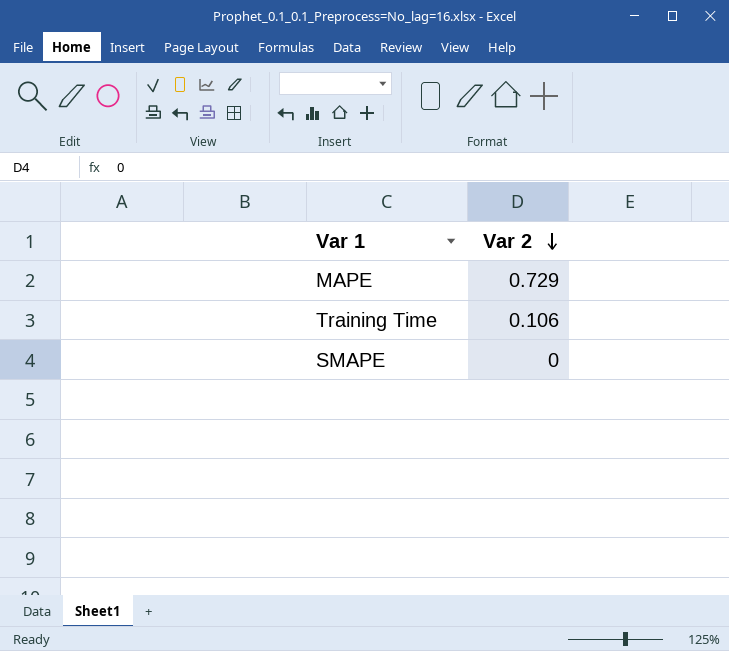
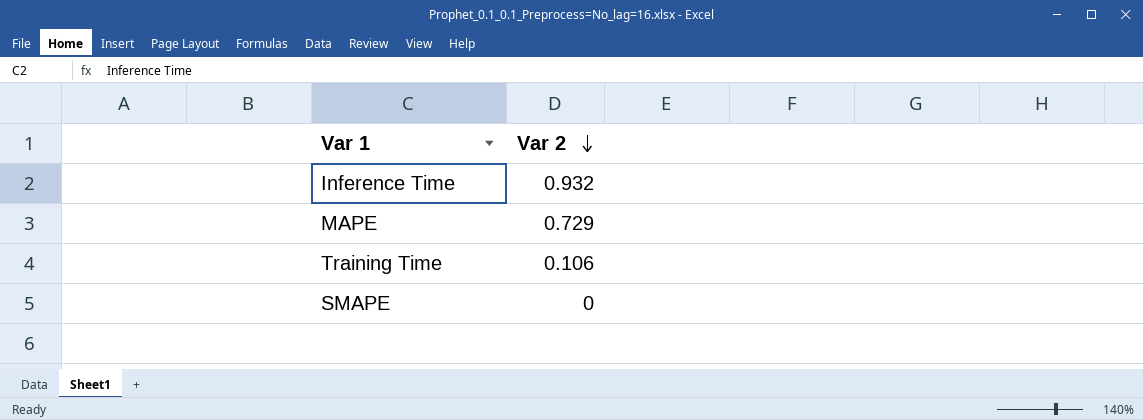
row Inference Time: none -> 0.932

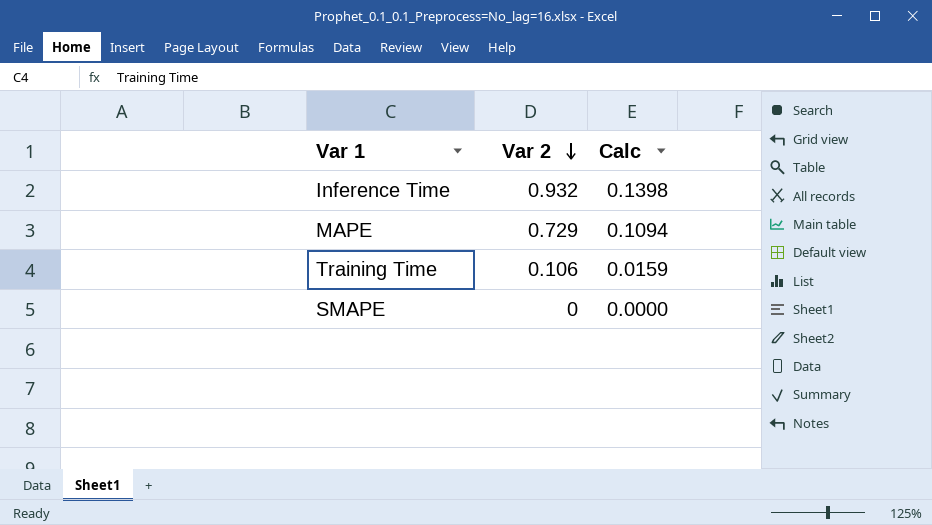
column Calc | formula: none -> [Var 2] * 0.15

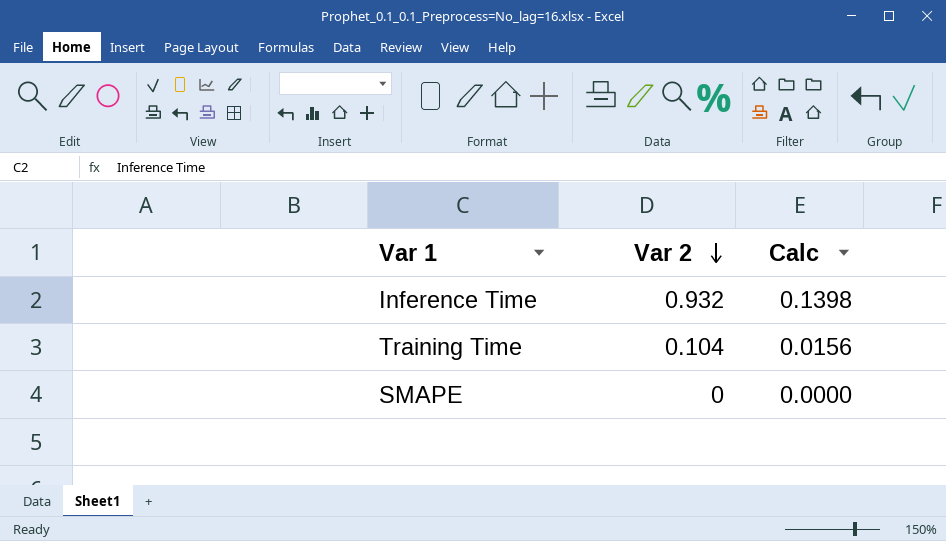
row MAPE: 0.729 | 0.1094 -> none
Training Time | Var 2: 0.106 -> 0.104
Training Time | Calc: 0.0159 -> 0.0156

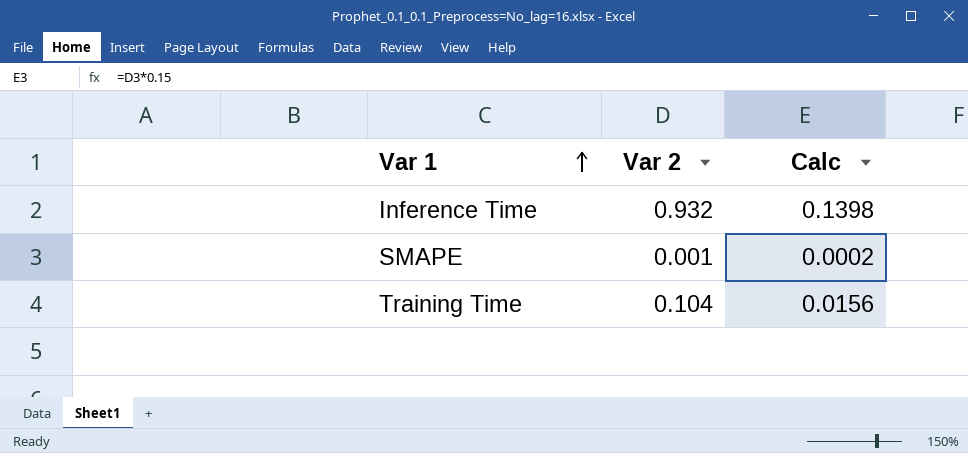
row order: Var 2 descending -> Var 1 ascending
SMAPE | Var 2: 0 -> 0.001
SMAPE | Calc: 0.0000 -> 0.0002

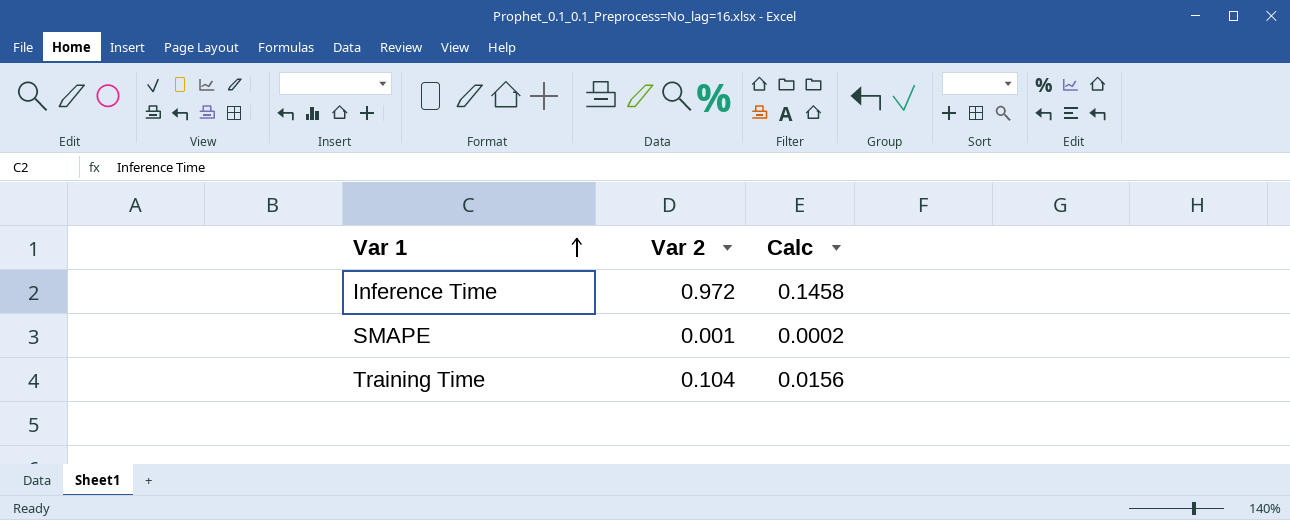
Inference Time | Var 2: 0.932 -> 0.972
Inference Time | Calc: 0.1398 -> 0.1458

